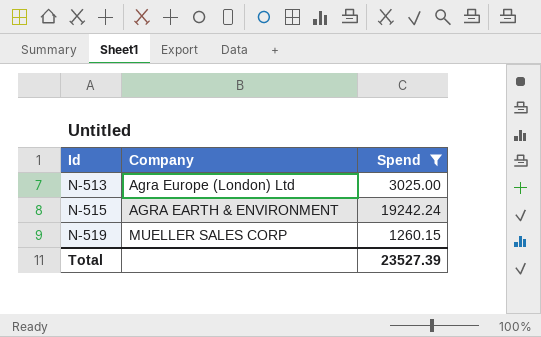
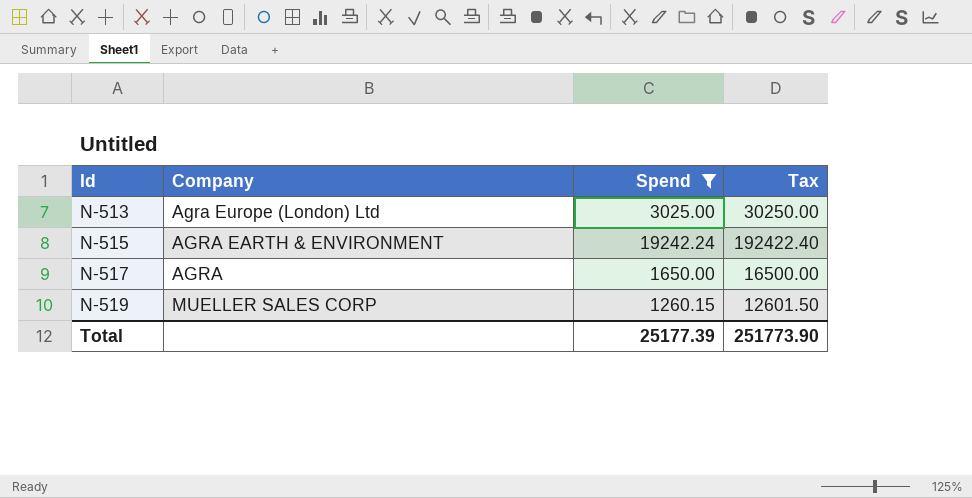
column Tax | formula: none -> [Spend] * 10
row N-517: none -> AGRA | 1650.00 | 16500.00
Total | Spend: 23527.39 -> 25177.39

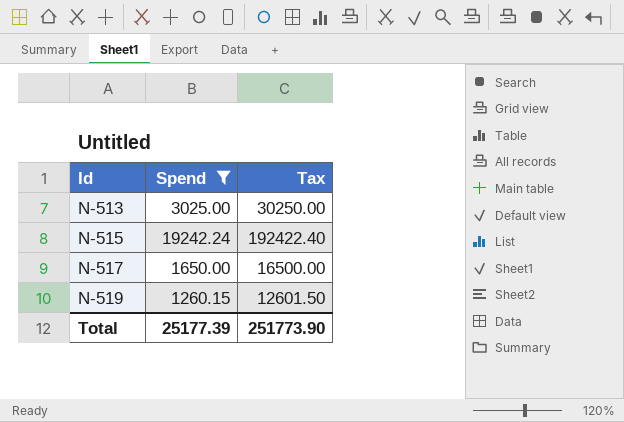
column Company | position: 2 -> none

